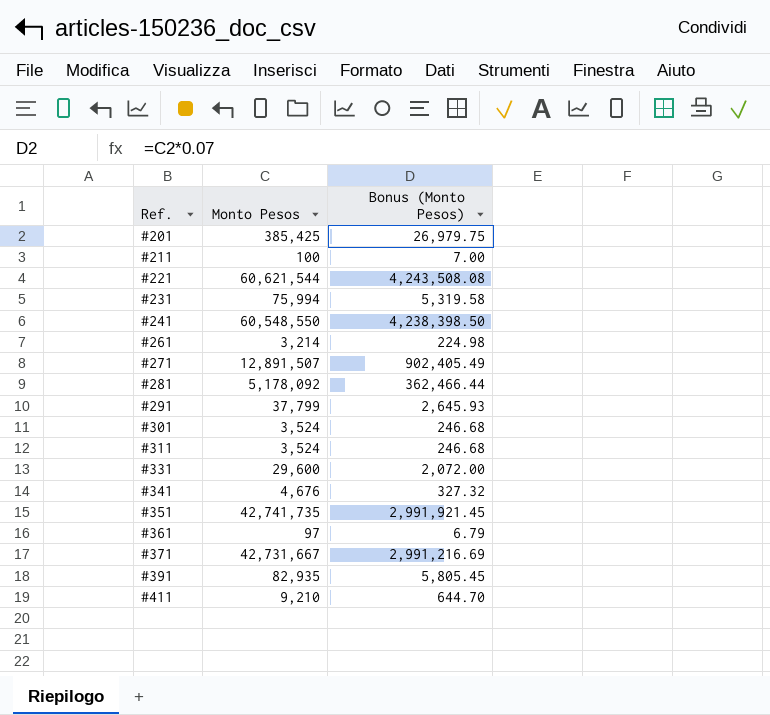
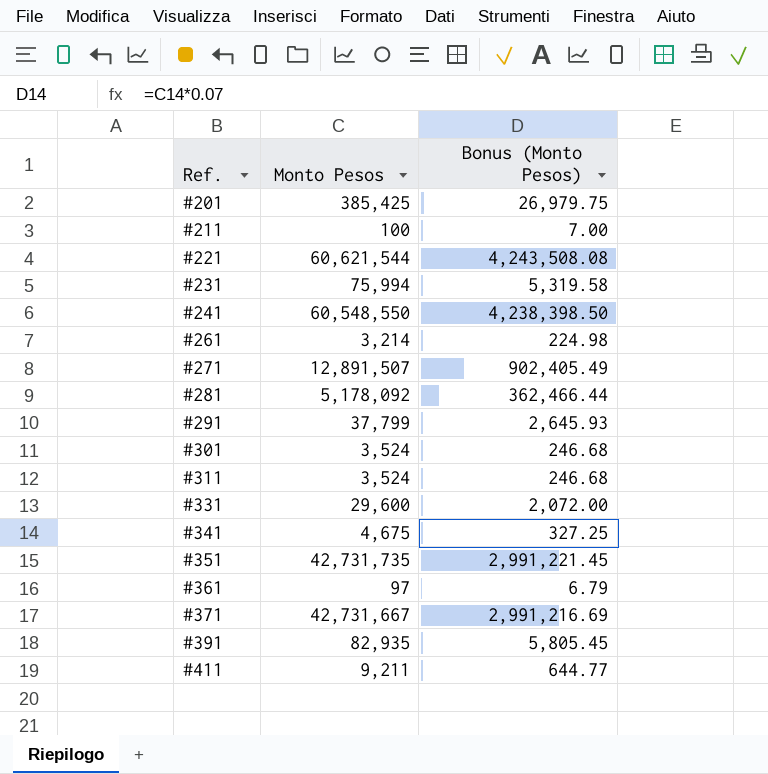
#341 | Monto Pesos: 4,676 -> 4,675
#341 | Bonus (Monto Pesos): 327.32 -> 327.25
#351 | Monto Pesos: 42,741,735 -> 42,731,735
#351 | Bonus (Monto Pesos): 2,991,921.45 -> 2,991,221.45
#411 | Monto Pesos: 9,210 -> 9,211
#411 | Bonus (Monto Pesos): 644.70 -> 644.77

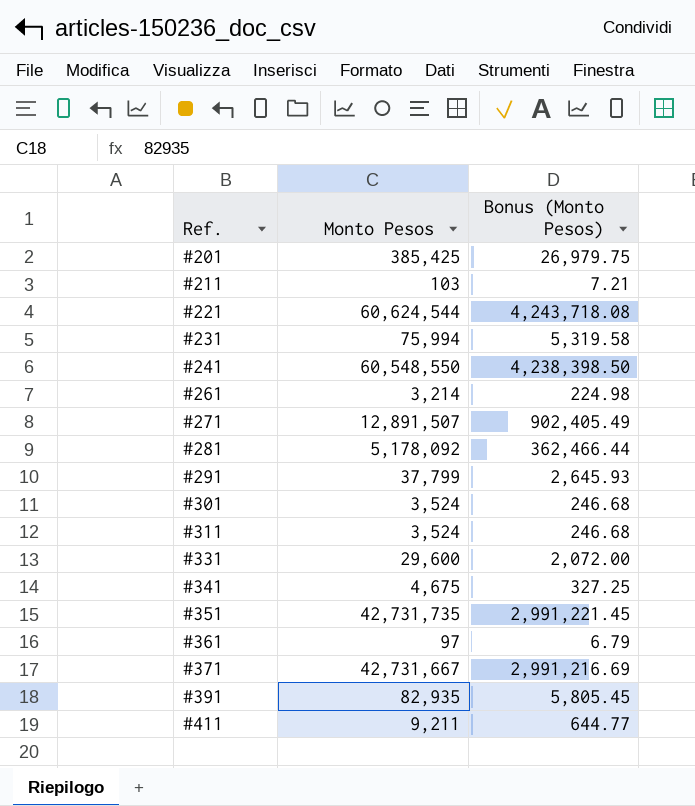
#211 | Monto Pesos: 100 -> 103
#211 | Bonus (Monto Pesos): 7.00 -> 7.21
#221 | Monto Pesos: 60,621,544 -> 60,624,544
#221 | Bonus (Monto Pesos): 4,243,508.08 -> 4,243,718.08

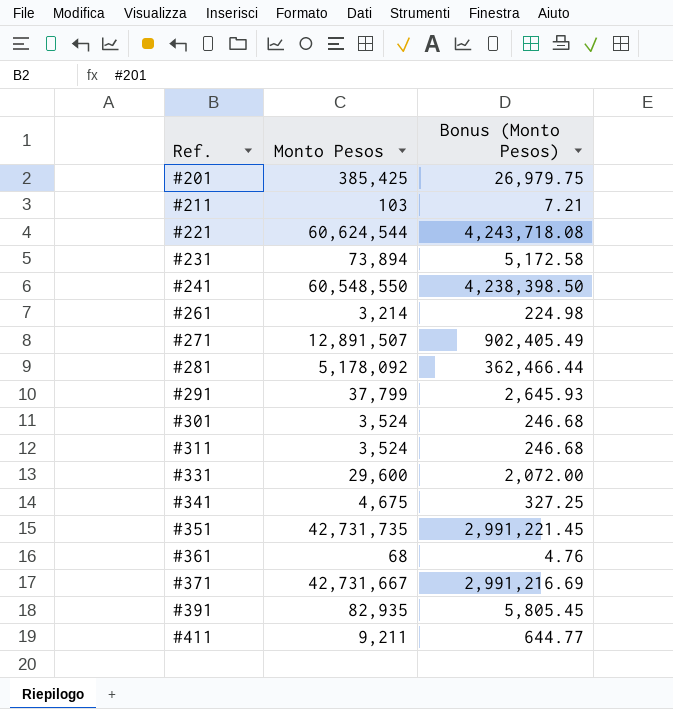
#231 | Monto Pesos: 75,994 -> 73,894
#231 | Bonus (Monto Pesos): 5,319.58 -> 5,172.58
#361 | Monto Pesos: 97 -> 68
#361 | Bonus (Monto Pesos): 6.79 -> 4.76

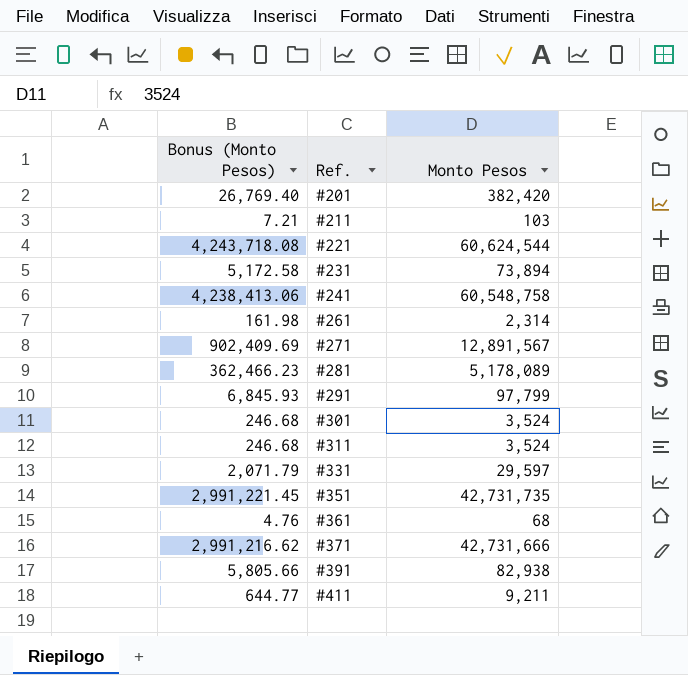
column Bonus (Monto Pesos) | position: 3 -> 1
row #341: 4,675 | 327.25 -> none
#201 | Bonus (Monto Pesos): 26,979.75 -> 26,769.40
#201 | Monto Pesos: 385,425 -> 382,420
#241 | Bonus (Monto Pesos): 4,238,398.50 -> 4,238,413.06
#241 | Monto Pesos: 60,548,550 -> 60,548,758
#261 | Bonus (Monto Pesos): 224.98 -> 161.98
#261 | Monto Pesos: 3,214 -> 2,314
#271 | Bonus (Monto Pesos): 902,405.49 -> 902,409.69
#271 | Monto Pesos: 12,891,507 -> 12,891,567
#281 | Bonus (Monto Pesos): 362,466.44 -> 362,466.23
#281 | Monto Pesos: 5,178,092 -> 5,178,089
#291 | Bonus (Monto Pesos): 2,645.93 -> 6,845.93
#291 | Monto Pesos: 37,799 -> 97,799
#331 | Bonus (Monto Pesos): 2,072.00 -> 2,071.79
#331 | Monto Pesos: 29,600 -> 29,597
#371 | Bonus (Monto Pesos): 2,991,216.69 -> 2,991,216.62
#371 | Monto Pesos: 42,731,667 -> 42,731,666
#391 | Bonus (Monto Pesos): 5,805.45 -> 5,805.66
#391 | Monto Pesos: 82,935 -> 82,938

